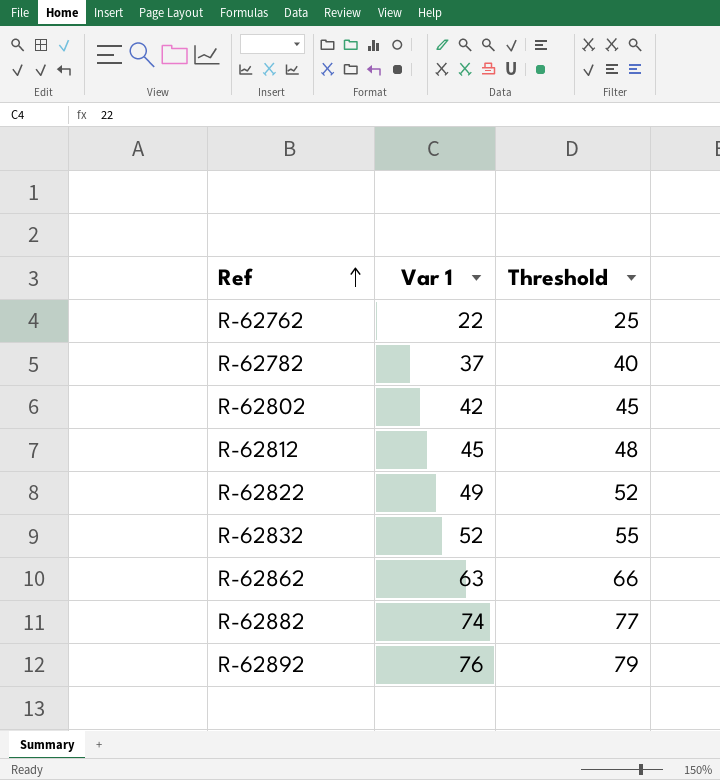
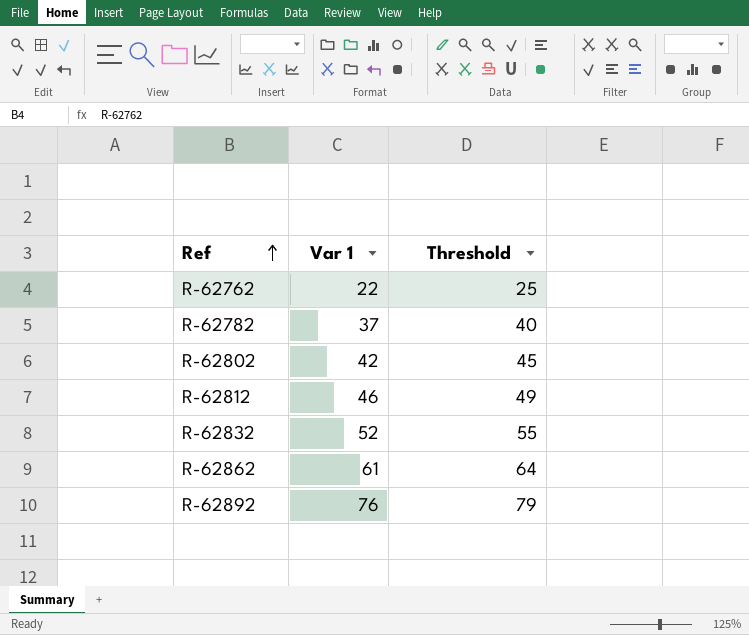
row R-62822: 49 | 52 -> none
row R-62882: 74 | 77 -> none
R-62812 | Var 1: 45 -> 46
R-62812 | Threshold: 48 -> 49
R-62862 | Var 1: 63 -> 61
R-62862 | Threshold: 66 -> 64

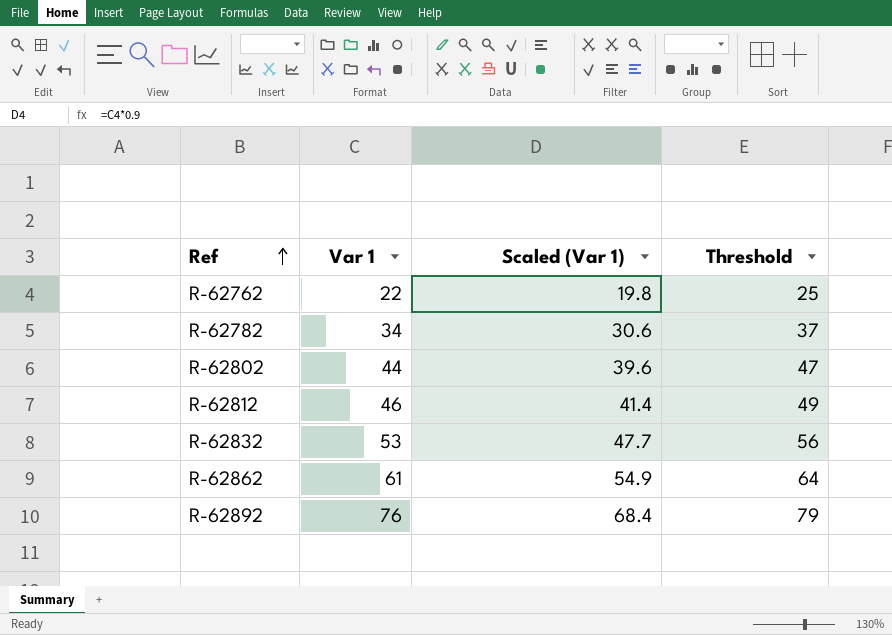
column Scaled (Var 1) | formula: none -> [Var 1] * 0.9
R-62782 | Var 1: 37 -> 34
R-62782 | Threshold: 40 -> 37
R-62802 | Var 1: 42 -> 44
R-62802 | Threshold: 45 -> 47
R-62832 | Var 1: 52 -> 53
R-62832 | Threshold: 55 -> 56

